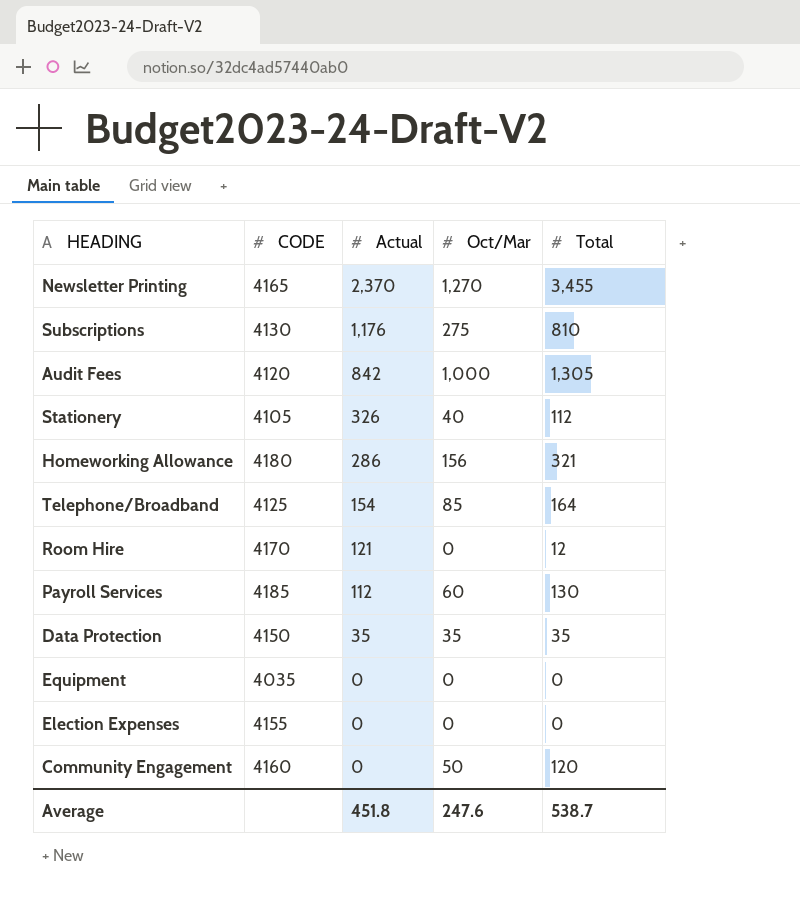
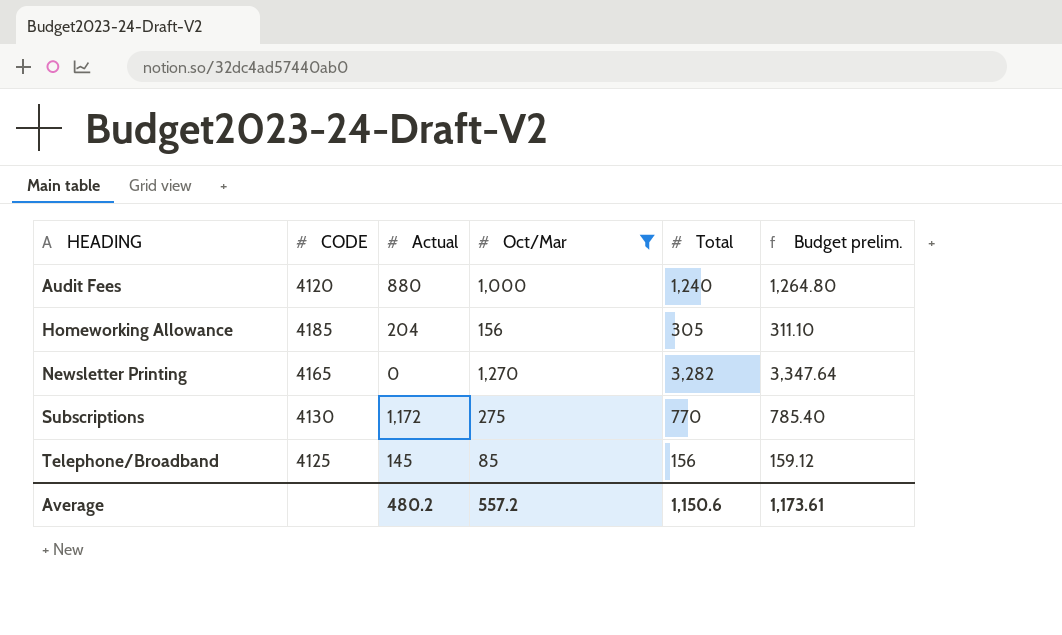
filter: none -> Oct/Mar >= 85
row order: Actual descending -> HEADING ascending
column Budget prelim. | formula: none -> [Total] * 1.02
Audit Fees | Actual: 842 -> 880
Audit Fees | Total: 1,305 -> 1,240
Homeworking Allowance | CODE: 4180 -> 4185
Homeworking Allowance | Actual: 286 -> 204
Homeworking Allowance | Total: 321 -> 305
Newsletter Printing | Actual: 2,370 -> 0
Newsletter Printing | Total: 3,455 -> 3,282
Subscriptions | Actual: 1,176 -> 1,172
Subscriptions | Total: 810 -> 770
Telephone/Broadband | Actual: 154 -> 145
Telephone/Broadband | Total: 164 -> 156
Average | Actual: 451.8 -> 480.2
Average | Oct/Mar: 247.6 -> 557.2
Average | Total: 538.7 -> 1,150.6

